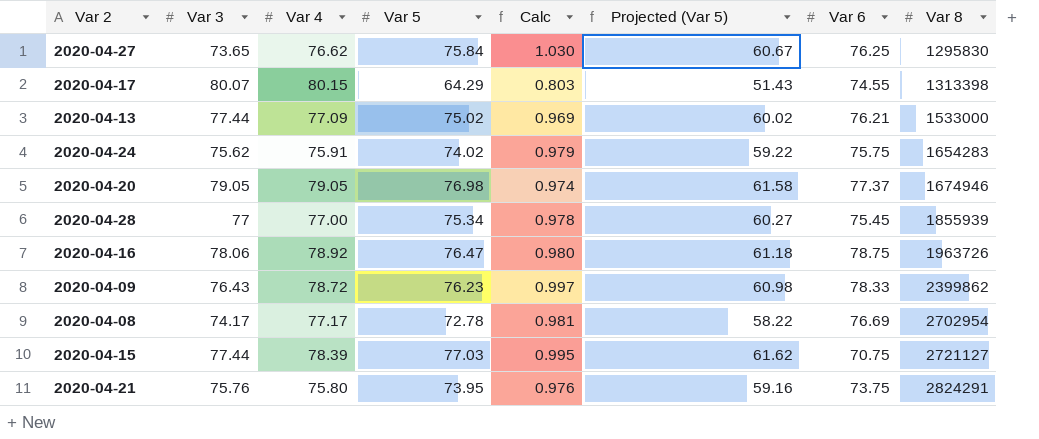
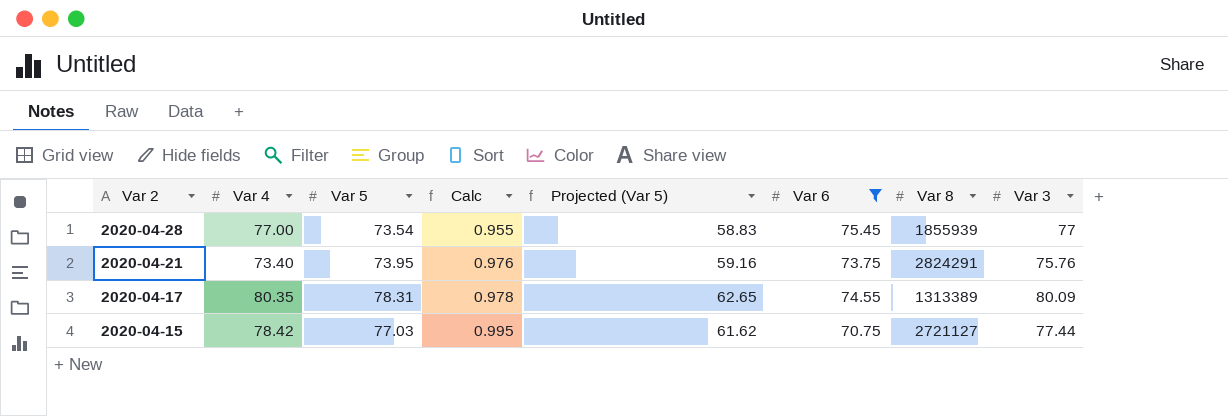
filter: none -> Var 6 <= 75.45
row order: Var 8 ascending -> Var 2 descending
column Var 3 | position: 2 -> 8
2020-04-28 | Var 5: 75.34 -> 73.54
2020-04-28 | Calc: 0.978 -> 0.955
2020-04-28 | Projected (Var 5): 60.27 -> 58.83
2020-04-21 | Var 4: 75.80 -> 73.40
2020-04-17 | Var 4: 80.15 -> 80.35
2020-04-17 | Var 5: 64.29 -> 78.31
2020-04-17 | Calc: 0.803 -> 0.978
2020-04-17 | Projected (Var 5): 51.43 -> 62.65
2020-04-17 | Var 8: 1313398 -> 1313389
2020-04-17 | Var 3: 80.07 -> 80.09
2020-04-15 | Var 4: 78.39 -> 78.42

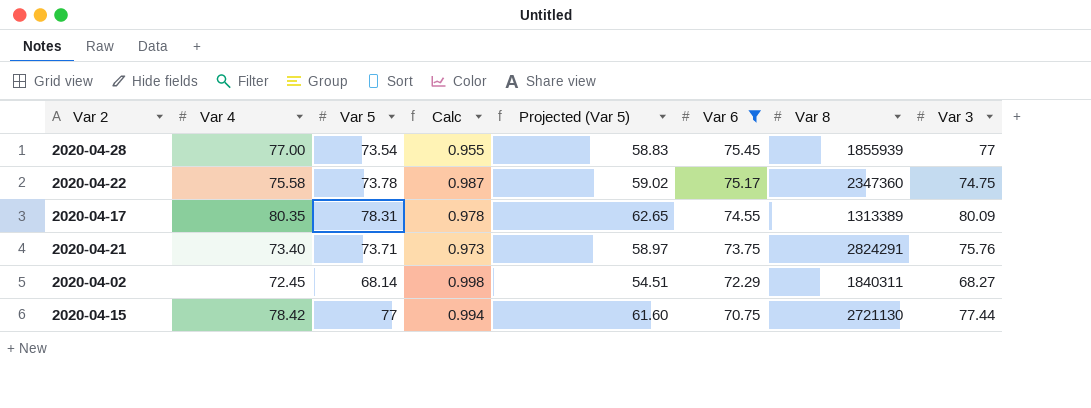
row order: Var 2 descending -> Var 6 descending
row 2020-04-22: none -> 75.58 | 73.78 | 0.987 | 59.02 | 75.17 | 2347360 | 74.75
2020-04-21 | Var 5: 73.95 -> 73.71
2020-04-21 | Calc: 0.976 -> 0.973
2020-04-21 | Projected (Var 5): 59.16 -> 58.97
row 2020-04-02: none -> 72.45 | 68.14 | 0.998 | 54.51 | 72.29 | 1840311 | 68.27
2020-04-15 | Var 5: 77.03 -> 77
2020-04-15 | Calc: 0.995 -> 0.994
2020-04-15 | Projected (Var 5): 61.62 -> 61.60
2020-04-15 | Var 8: 2721127 -> 2721130

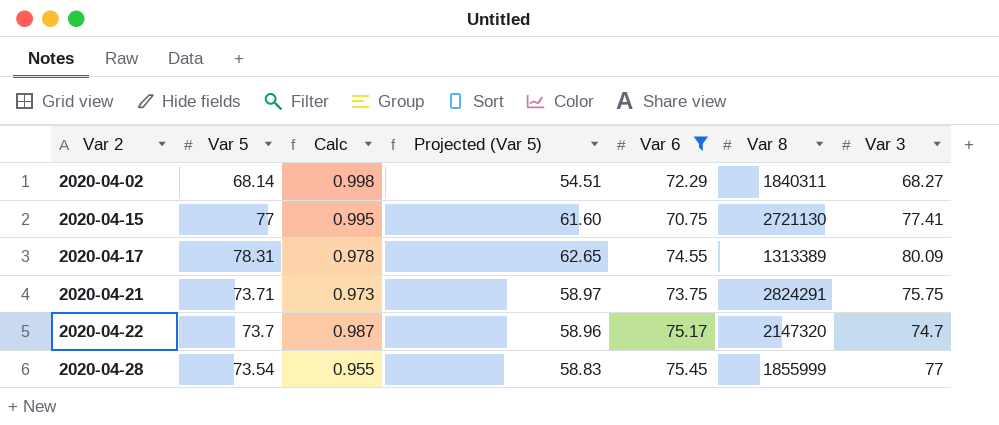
row order: Var 6 descending -> Var 2 ascending
column Var 4 | position: 2 -> none
2020-04-15 | Calc: 0.994 -> 0.995
2020-04-15 | Var 3: 77.44 -> 77.41
2020-04-21 | Var 3: 75.76 -> 75.75
2020-04-22 | Var 5: 73.78 -> 73.7
2020-04-22 | Projected (Var 5): 59.02 -> 58.96
2020-04-22 | Var 8: 2347360 -> 2147320
2020-04-22 | Var 3: 74.75 -> 74.7
2020-04-28 | Var 8: 1855939 -> 1855999

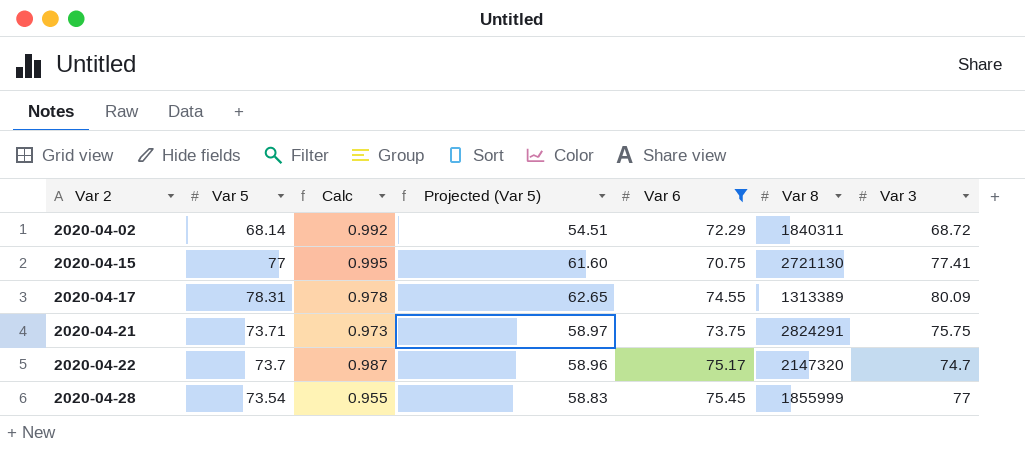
2020-04-02 | Calc: 0.998 -> 0.992
2020-04-02 | Var 3: 68.27 -> 68.72

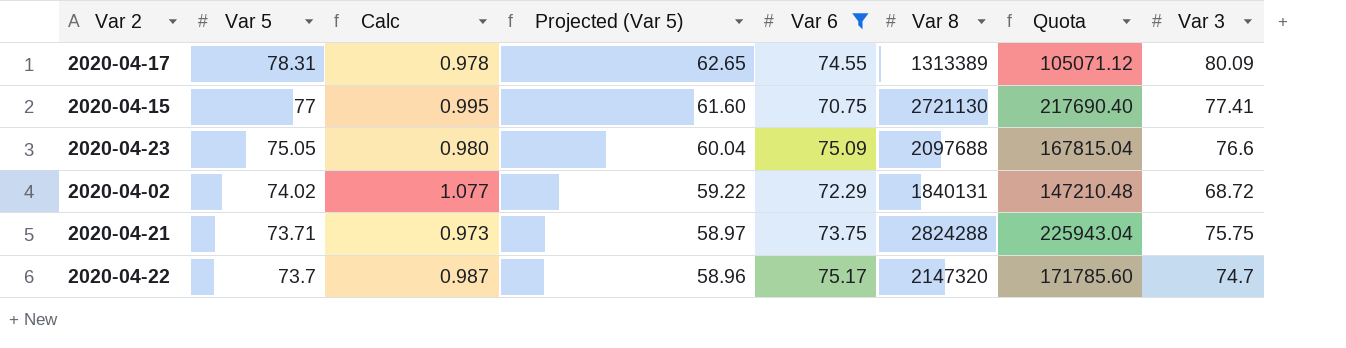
row order: Var 2 ascending -> Var 5 descending
column Quota | formula: none -> [Var 8] * 0.08
row 2020-04-28: 73.54 | 0.955 | 58.83 | 75.45 | 1855999 | 77 -> none
row 2020-04-23: none -> 75.05 | 0.980 | 60.04 | 75.09 | 2097688 | 167815.04 | 76.6
2020-04-02 | Var 5: 68.14 -> 74.02
2020-04-02 | Calc: 0.992 -> 1.077
2020-04-02 | Projected (Var 5): 54.51 -> 59.22
2020-04-02 | Var 8: 1840311 -> 1840131
2020-04-21 | Var 8: 2824291 -> 2824288

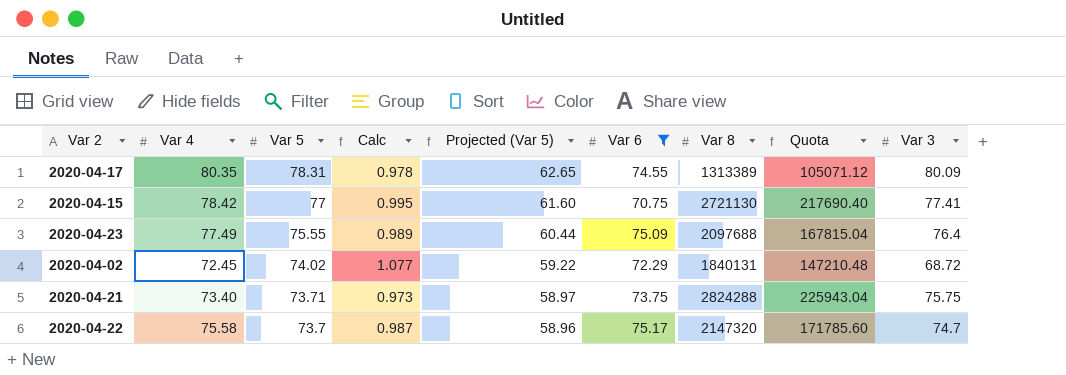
column Var 4 | position: none -> 2
2020-04-23 | Var 5: 75.05 -> 75.55
2020-04-23 | Calc: 0.980 -> 0.989
2020-04-23 | Projected (Var 5): 60.04 -> 60.44
2020-04-23 | Var 3: 76.6 -> 76.4

